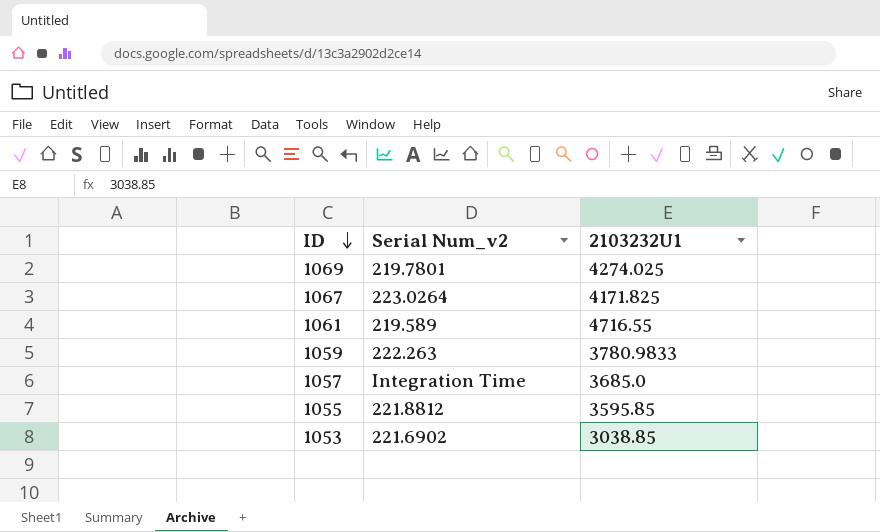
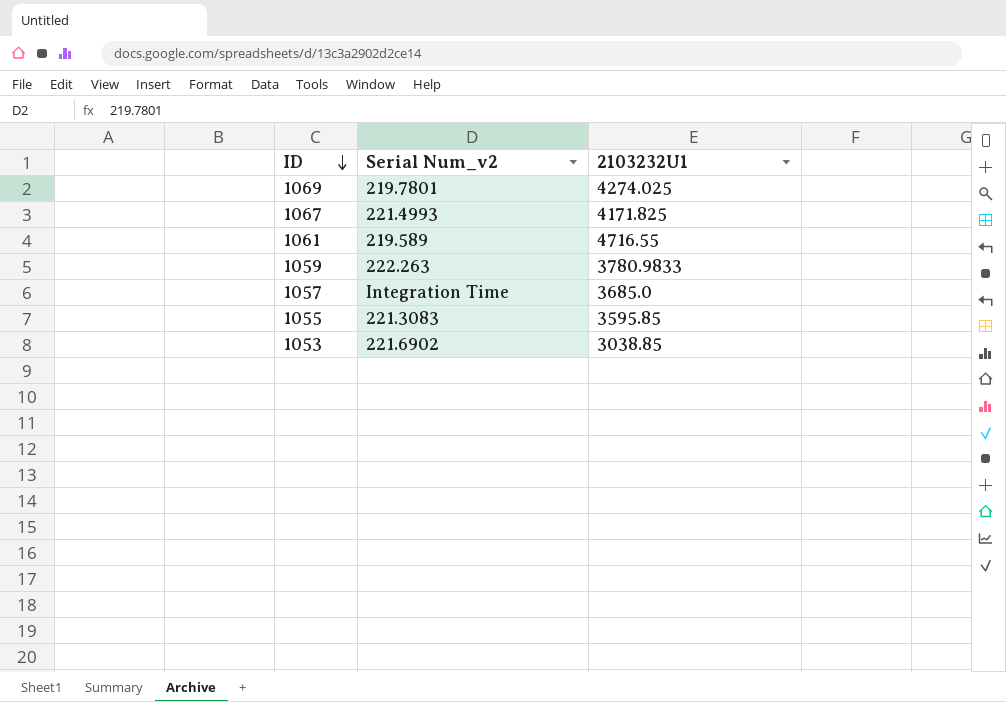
1067 | Serial Num_v2: 223.0264 -> 221.4993
1055 | Serial Num_v2: 221.8812 -> 221.3083

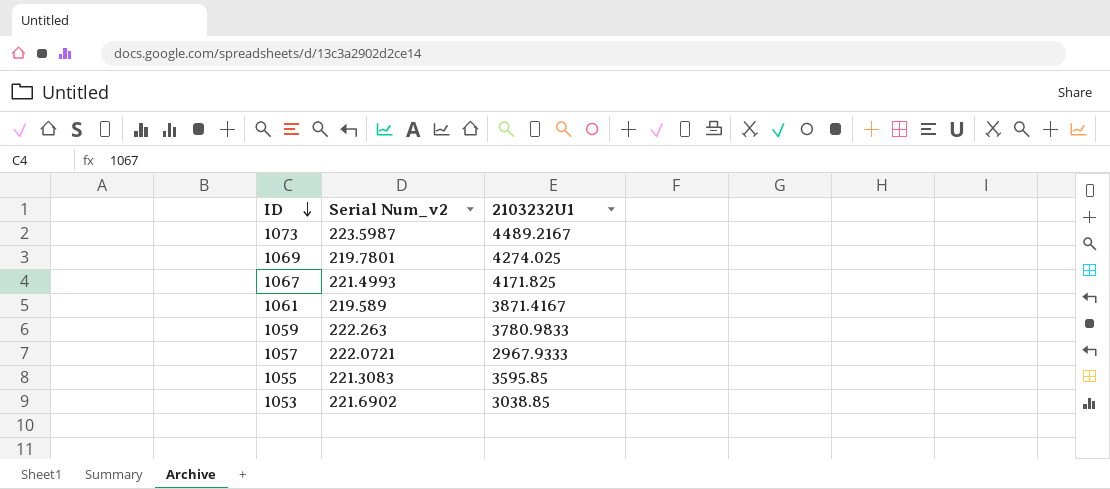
row 1073: none -> 223.5987 | 4489.2167
1061 | 2103232U1: 4716.55 -> 3871.4167
1057 | Serial Num_v2: Integration Time -> 222.0721
1057 | 2103232U1: 3685.0 -> 2967.9333

